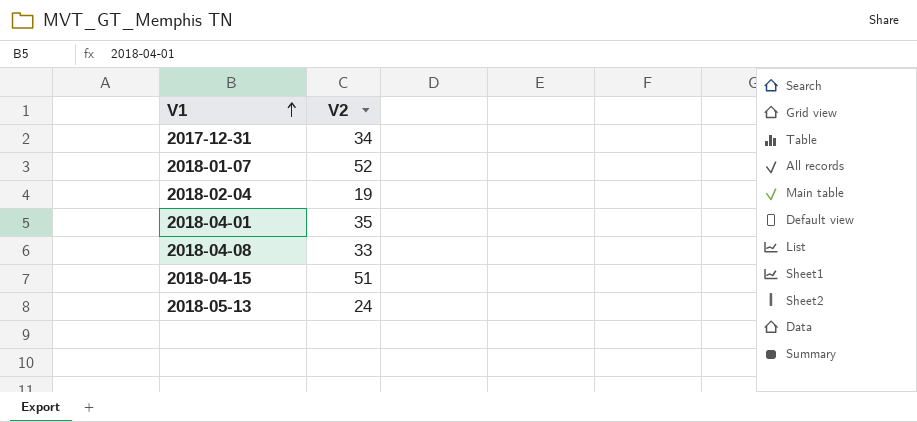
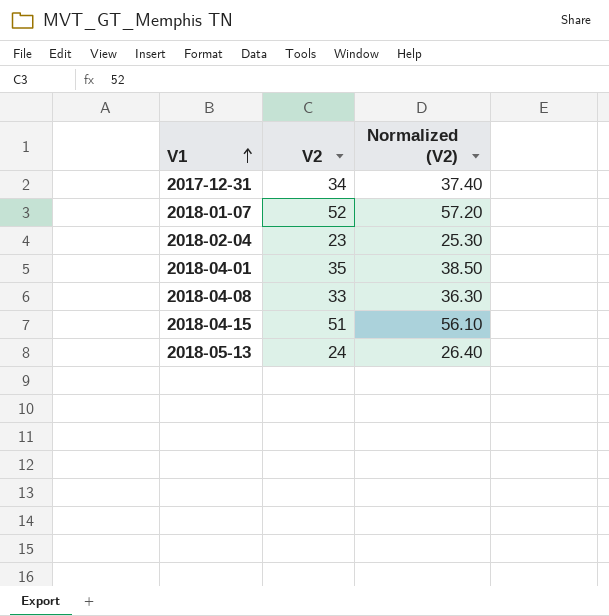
column Normalized (V2) | formula: none -> [V2] * 1.1
2018-02-04 | V2: 19 -> 23

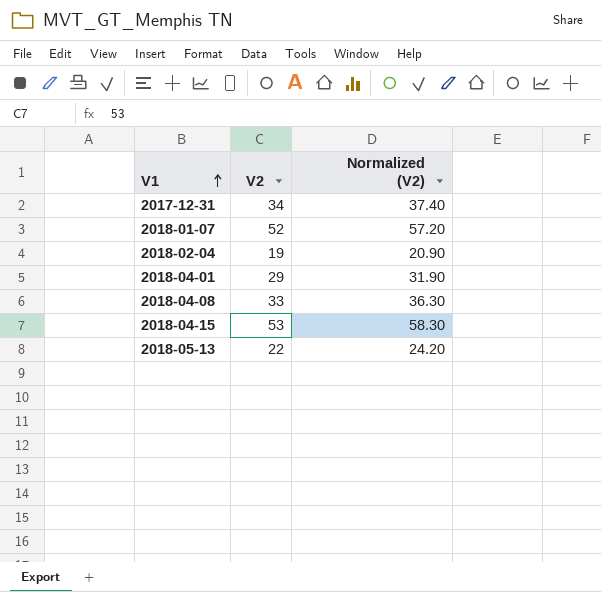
2018-02-04 | V2: 23 -> 19
2018-02-04 | Normalized (V2): 25.30 -> 20.90
2018-04-01 | V2: 35 -> 29
2018-04-01 | Normalized (V2): 38.50 -> 31.90
2018-04-15 | V2: 51 -> 53
2018-04-15 | Normalized (V2): 56.10 -> 58.30
2018-05-13 | V2: 24 -> 22
2018-05-13 | Normalized (V2): 26.40 -> 24.20

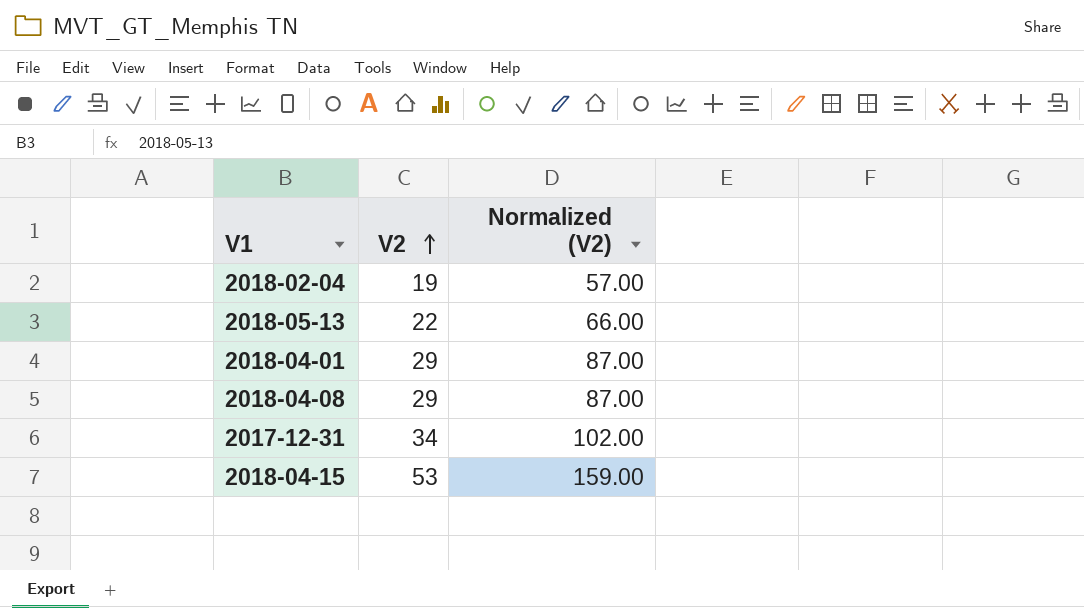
row order: V1 ascending -> V2 ascending
column Normalized (V2) | formula: [V2] * 1.1 -> [V2] * 3
row 2018-01-07: 52 | 57.20 -> none
2018-04-08 | V2: 33 -> 29

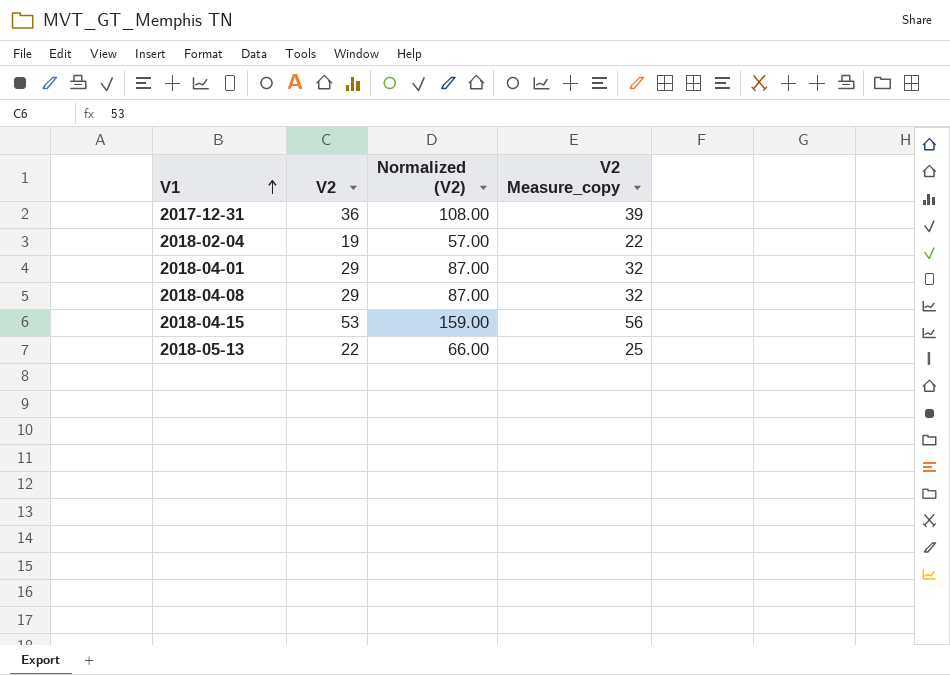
row order: V2 ascending -> V1 ascending
column V2 Measure_copy | formula: none -> [V2] + 3
2017-12-31 | V2: 34 -> 36
2017-12-31 | Normalized (V2): 102.00 -> 108.00

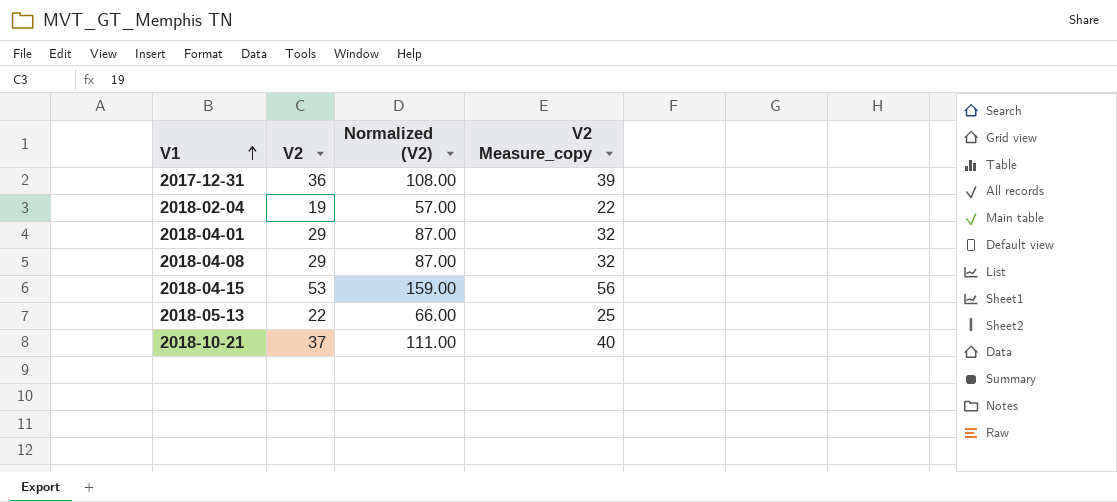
row 2018-10-21: none -> 37 | 111.00 | 40

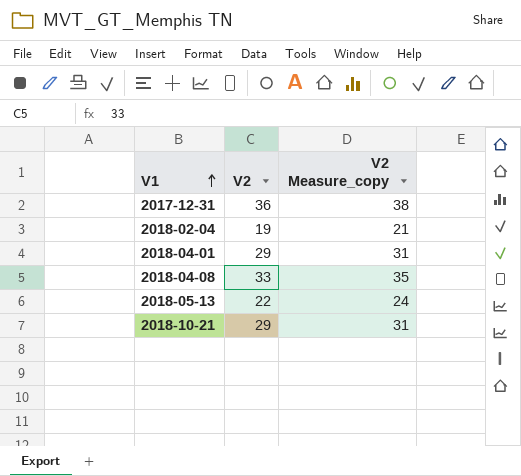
column Normalized (V2) | formula: [V2] * 3 -> none
column V2 Measure_copy | formula: [V2] + 3 -> [V2] + 2
row 2018-04-15: 53 | 159.00 | 56 -> none
2018-04-08 | V2: 29 -> 33
2018-10-21 | V2: 37 -> 29

